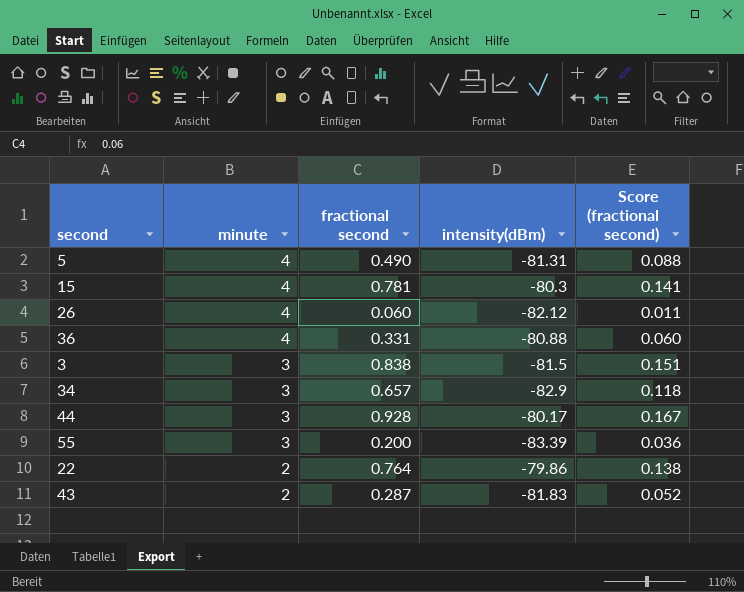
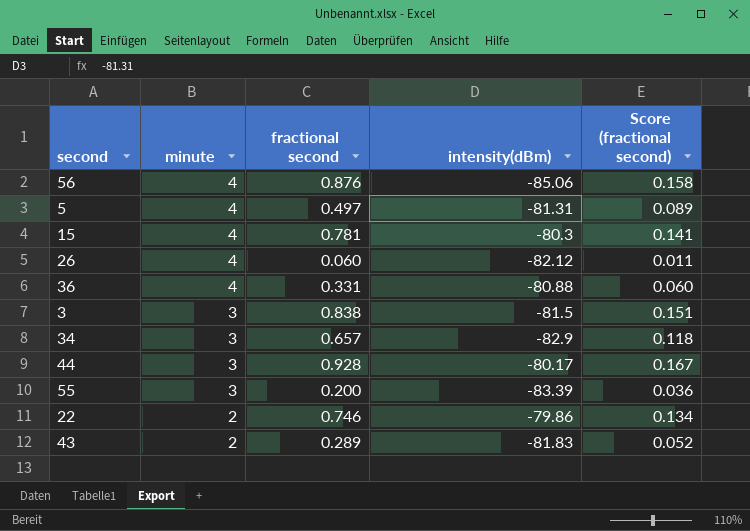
row 56: none -> 4 | 0.876 | -85.06 | 0.158
5 | fractional second: 0.490 -> 0.497
5 | Score (fractional second): 0.088 -> 0.089
22 | fractional second: 0.764 -> 0.746
22 | Score (fractional second): 0.138 -> 0.134
43 | fractional second: 0.287 -> 0.289

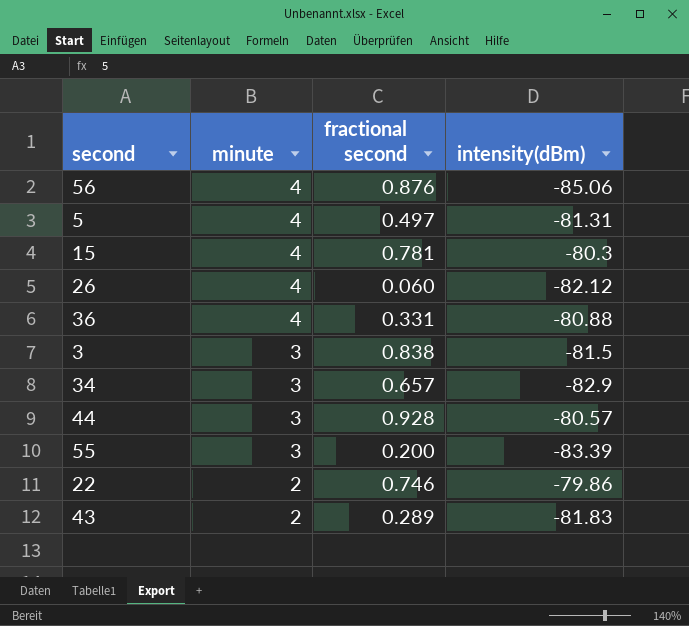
column Score (fractional second) | formula: [fractional second] * 0.18 -> none
44 | intensity(dBm): -80.17 -> -80.57

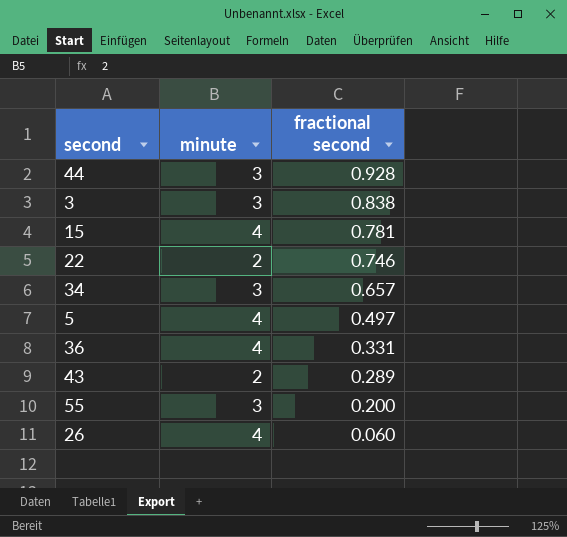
row order: minute descending -> fractional second descending
column intensity(dBm) | position: 4 -> none
row 56: 4 | 0.876 | -85.06 -> none

